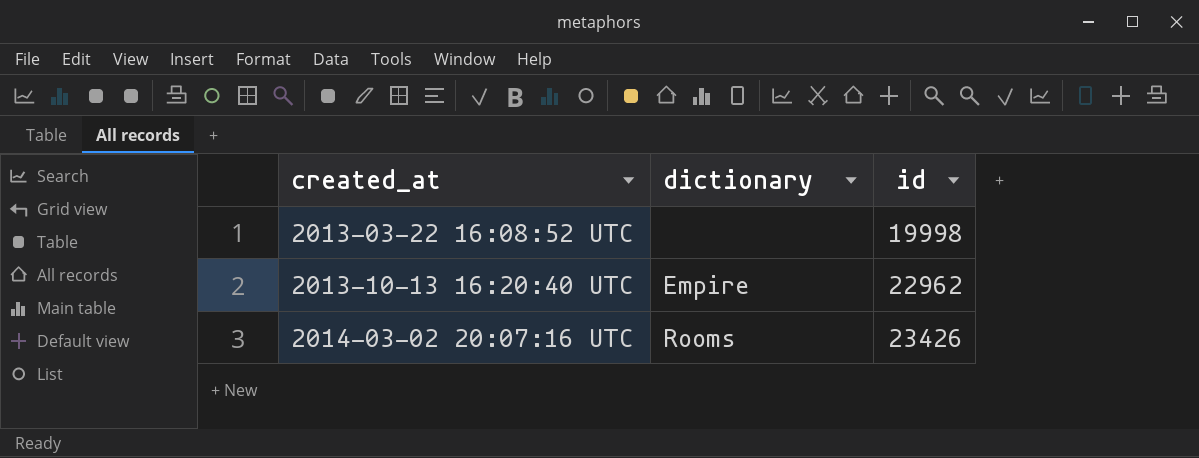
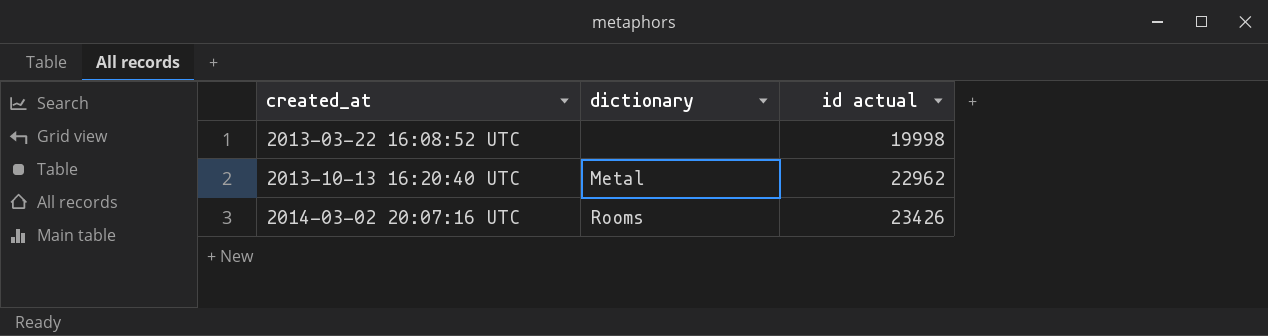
column name: id -> id actual
2013-10-13 16:20:40 UTC | dictionary: Empire -> Metal

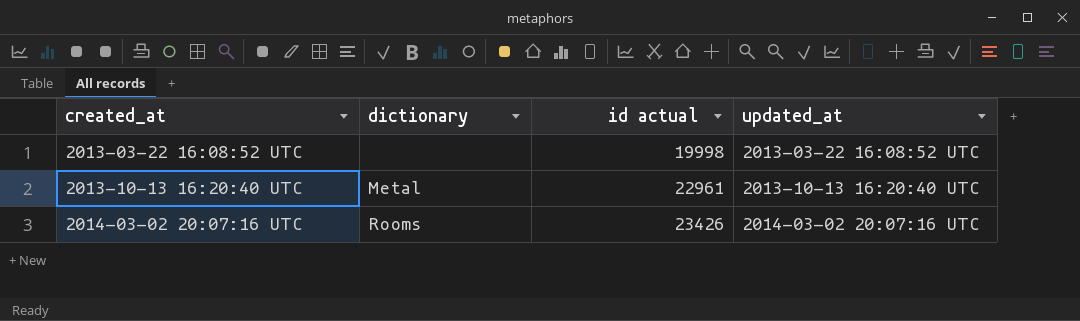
column updated_at | position: none -> 4
2013-10-13 16:20:40 UTC | id actual: 22962 -> 22961

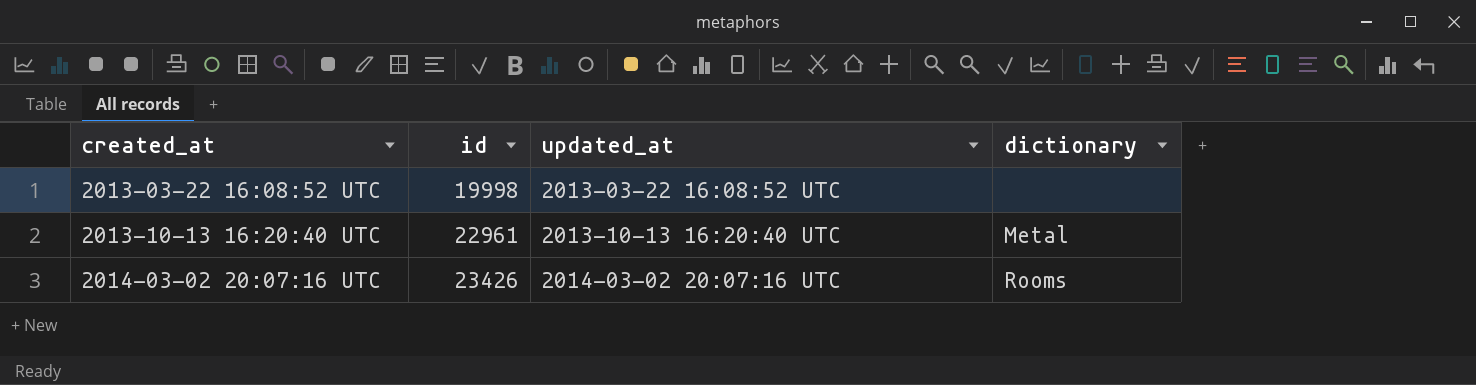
column name: id actual -> id
column dictionary | position: 2 -> 4

